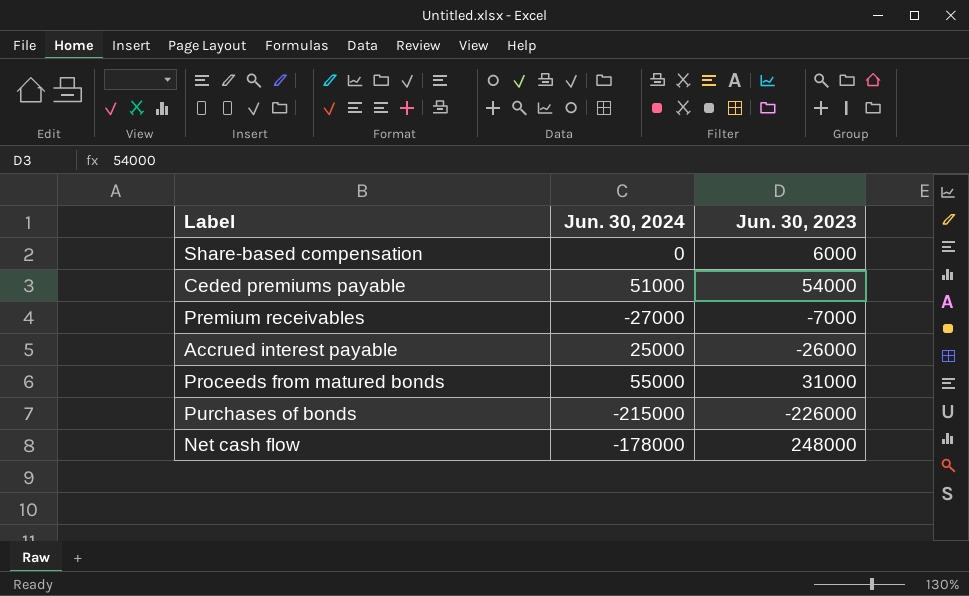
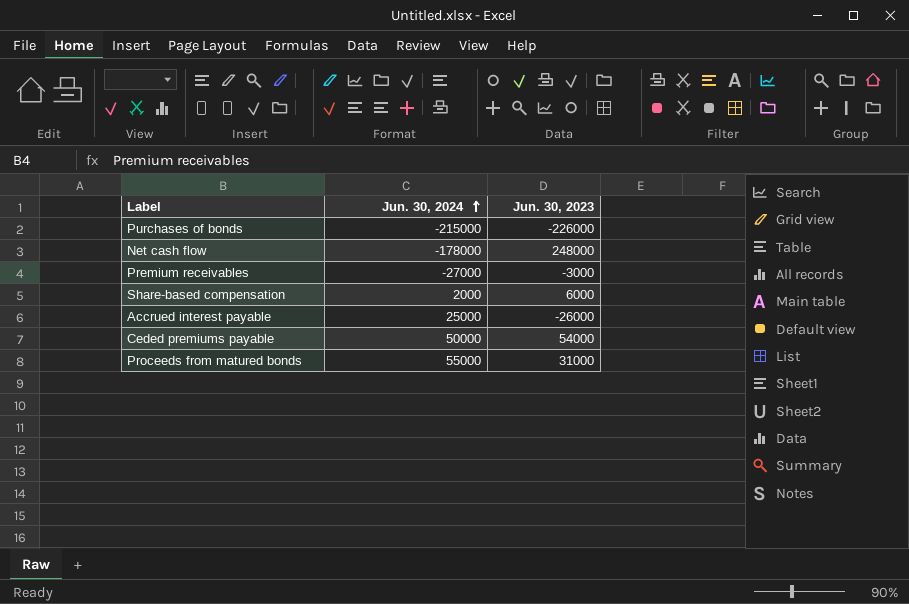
row order: none -> Jun. 30, 2024 ascending
Premium receivables | Jun. 30, 2023: -7000 -> -3000
Share-based compensation | Jun. 30, 2024: 0 -> 2000
Ceded premiums payable | Jun. 30, 2024: 51000 -> 50000

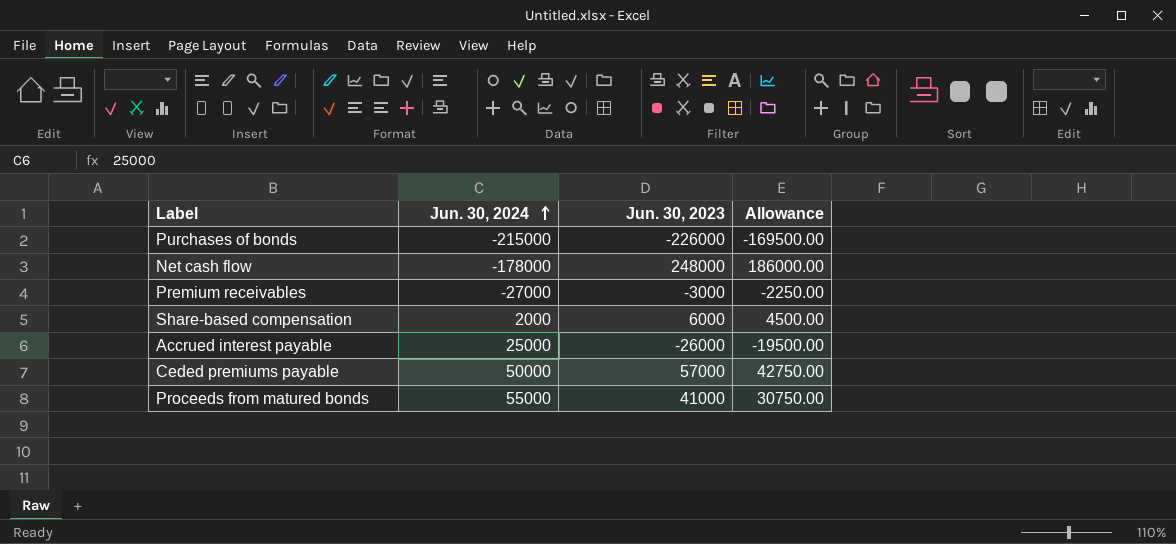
column Allowance | formula: none -> [Jun. 30, 2023] * 0.75
Ceded premiums payable | Jun. 30, 2023: 54000 -> 57000
Proceeds from matured bonds | Jun. 30, 2023: 31000 -> 41000

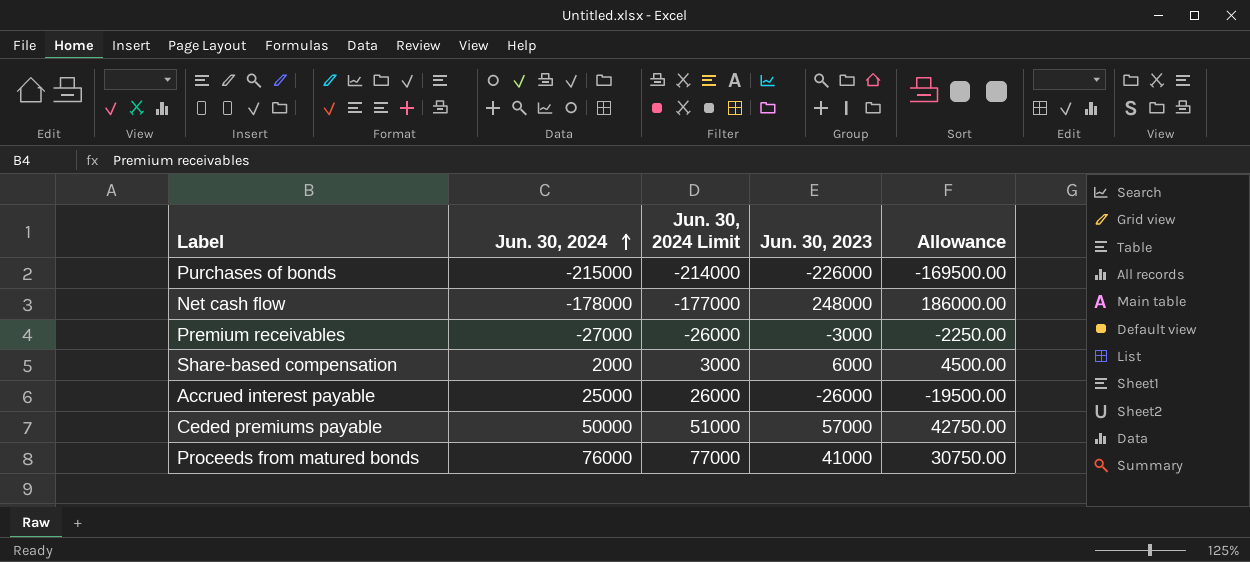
column Jun. 30, 2024 Limit | formula: none -> [Jun. 30, 2024] + 1000
Proceeds from matured bonds | Jun. 30, 2024: 55000 -> 76000

